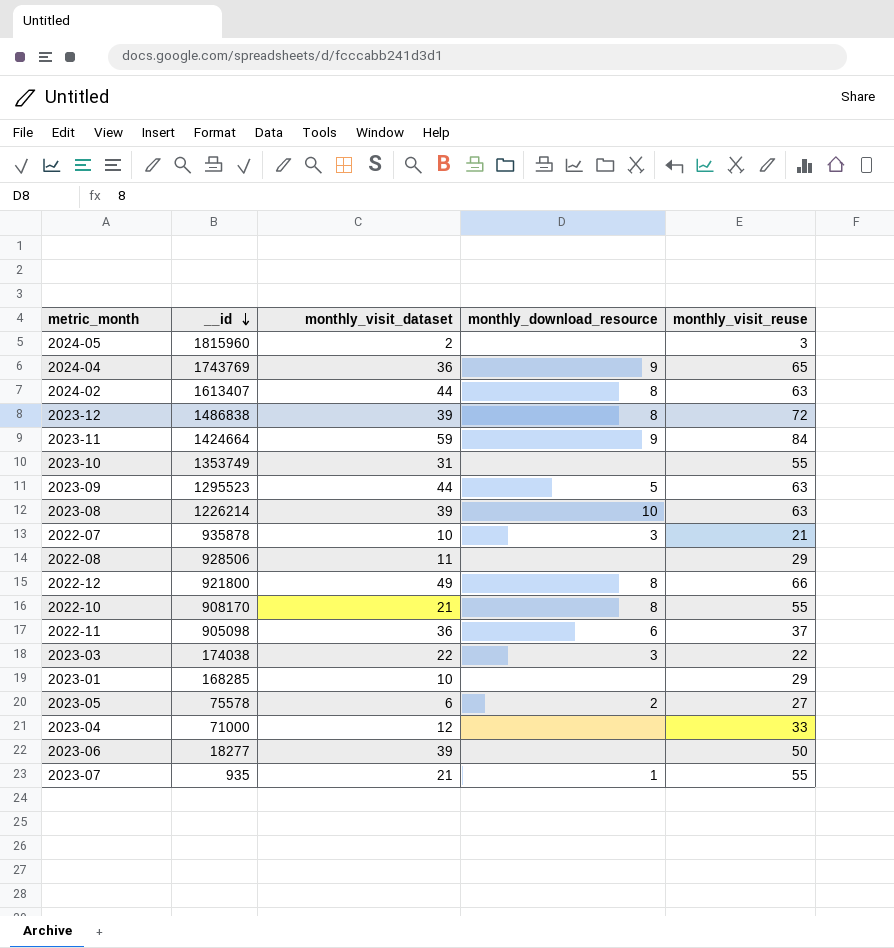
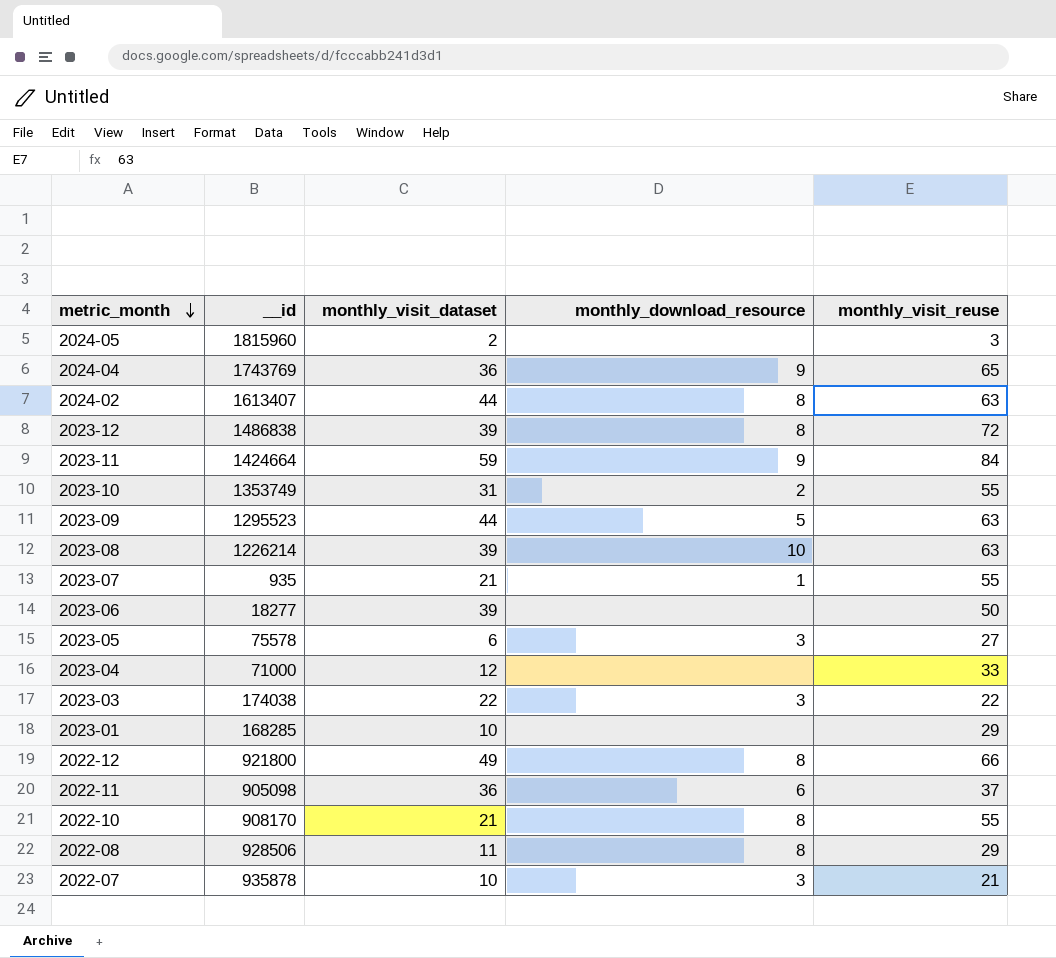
row order: __id descending -> metric_month descending
2023-10 | monthly_download_resource: none -> 2
2023-05 | monthly_download_resource: 2 -> 3
2022-08 | monthly_download_resource: none -> 8

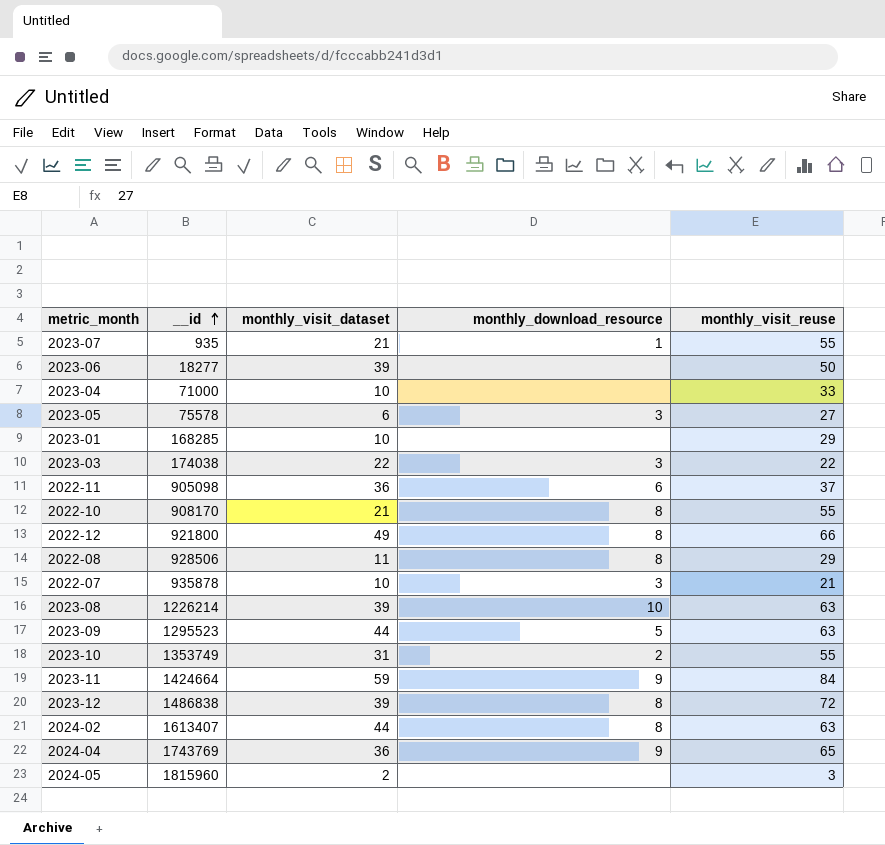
row order: metric_month descending -> __id ascending
2023-04 | monthly_visit_dataset: 12 -> 10

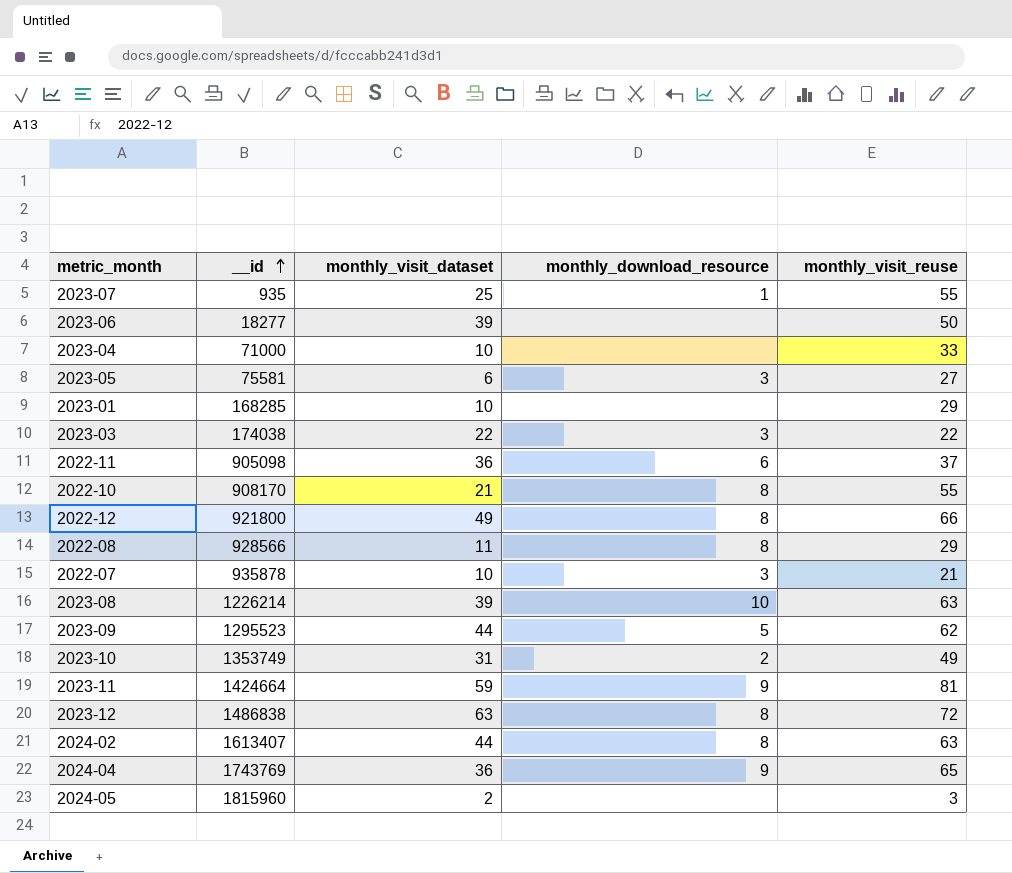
2023-07 | monthly_visit_dataset: 21 -> 25
2023-05 | __id: 75578 -> 75581
2022-08 | __id: 928506 -> 928566
2023-09 | monthly_visit_reuse: 63 -> 62
2023-10 | monthly_visit_reuse: 55 -> 49
2023-11 | monthly_visit_reuse: 84 -> 81
2023-12 | monthly_visit_dataset: 39 -> 63

